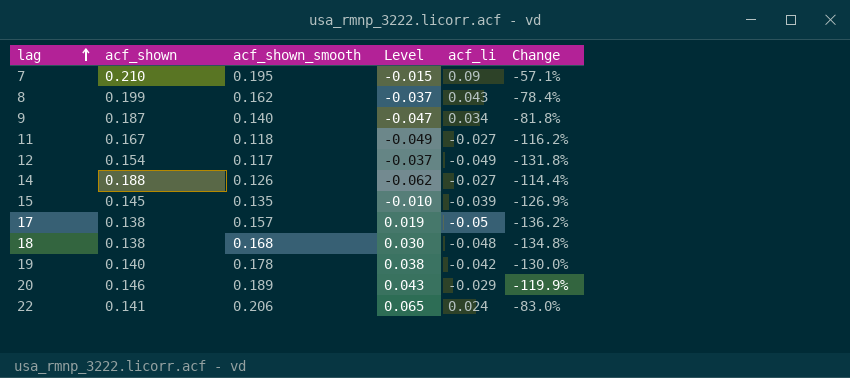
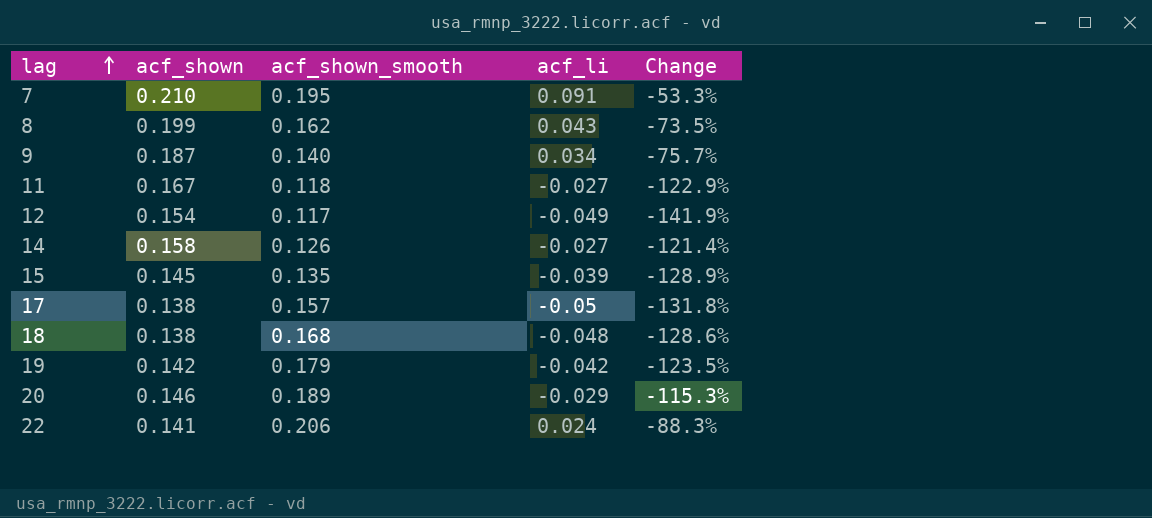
column Level | formula: [acf_shown_smooth] - [acf_shown] -> none
column Change | formula: ([acf_li] - [acf_shown]) / [acf_shown] -> ([acf_li] - [acf_shown_smooth]) / [acf_shown_smooth]
7 | acf_li: 0.09 -> 0.091
14 | acf_shown: 0.188 -> 0.158
19 | acf_shown: 0.140 -> 0.142
19 | acf_shown_smooth: 0.178 -> 0.179

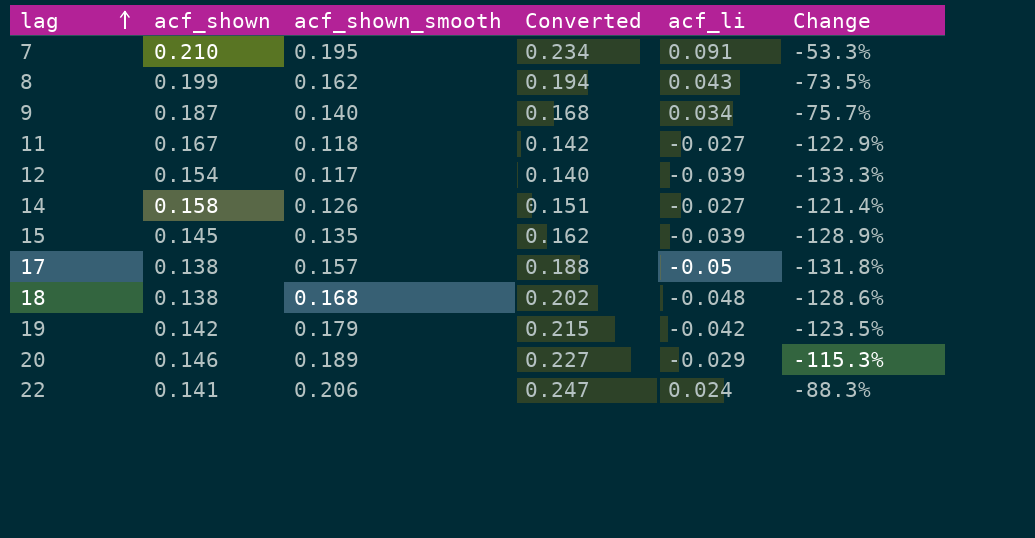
column Converted | formula: none -> [acf_shown_smooth] * 1.2
12 | acf_li: -0.049 -> -0.039
12 | Change: -141.9% -> -133.3%

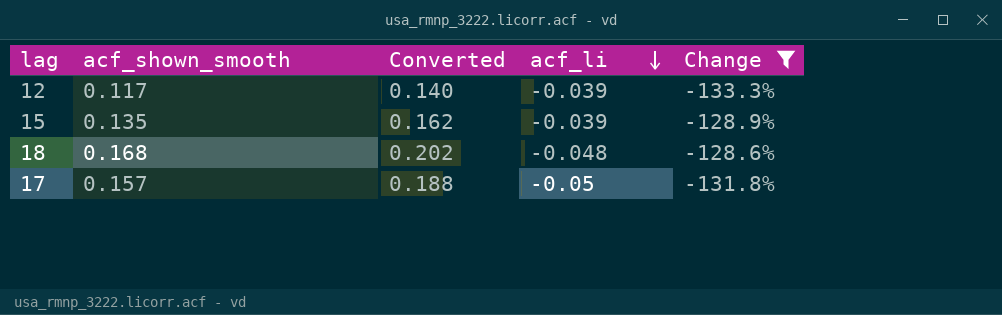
filter: none -> Change <= -128.6%
row order: lag ascending -> acf_li descending
column acf_shown | position: 2 -> none

